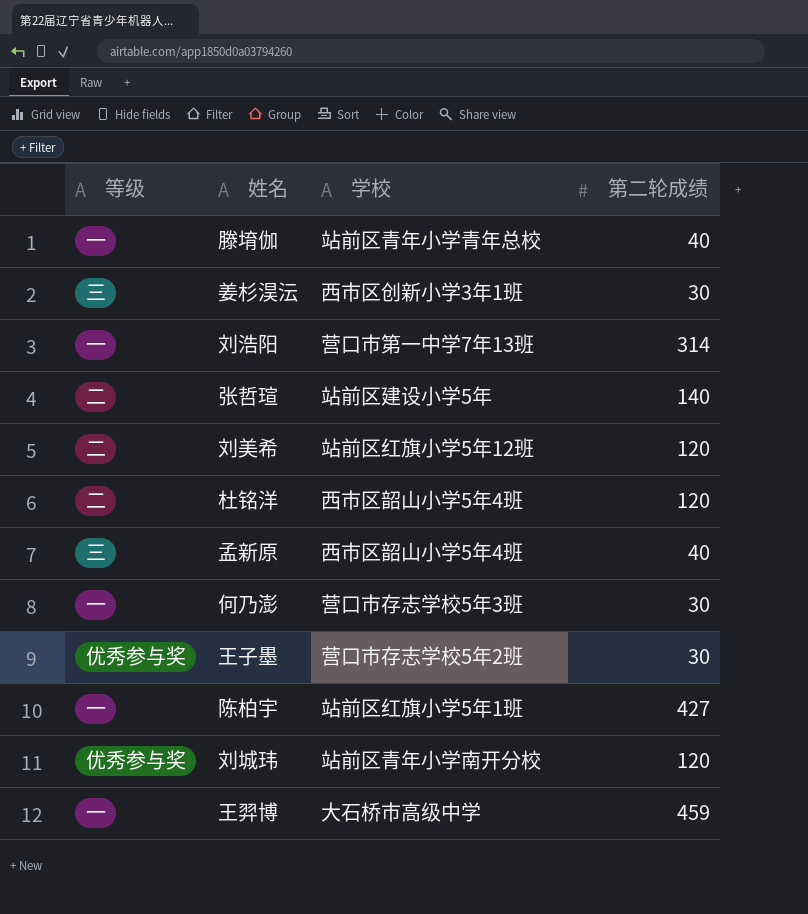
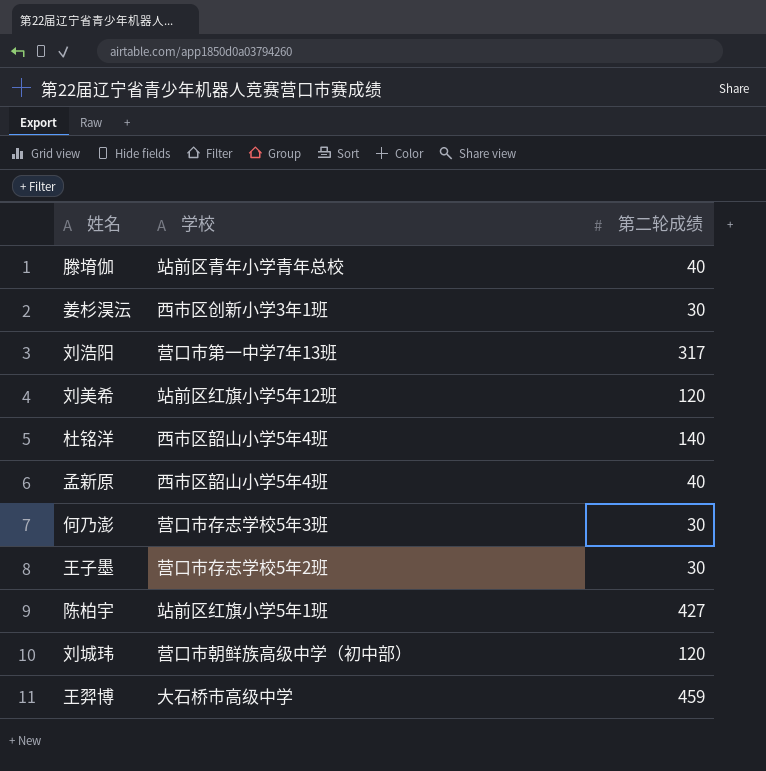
column 等级 | position: 1 -> none
row 张哲瑄: 二 | 站前区建设小学5年 | 140 -> none
刘浩阳 | 第二轮成绩: 314 -> 317
杜铭洋 | 第二轮成绩: 120 -> 140
刘城玮 | 学校: 站前区青年小学南开分校 -> 营口市朝鲜族高级中学（初中部）

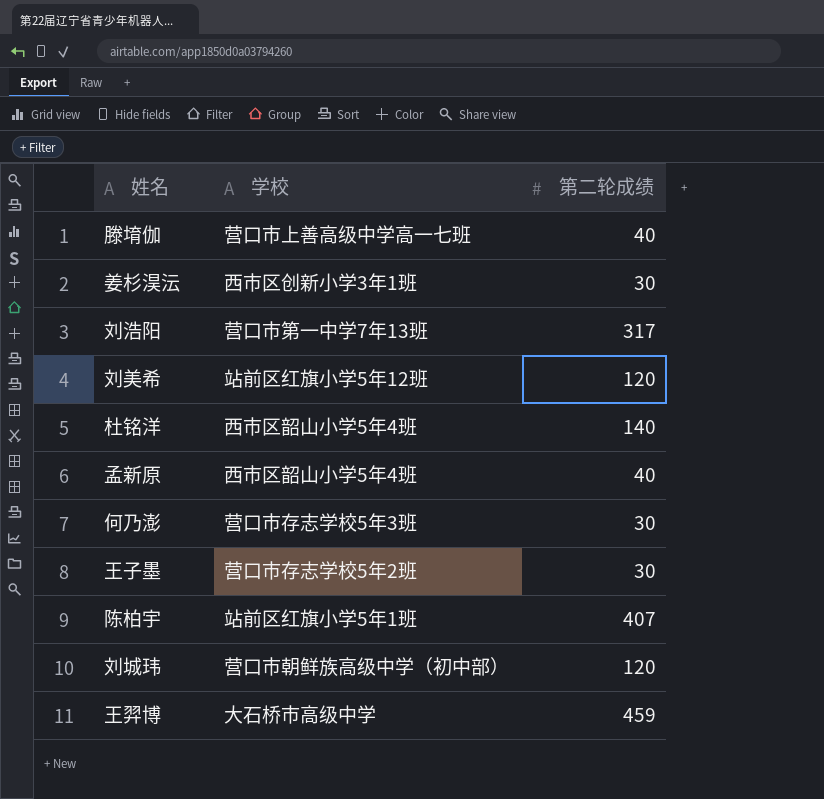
滕堉伽 | 学校: 站前区青年小学青年总校 -> 营口市上善高级中学高一七班
陈柏宇 | 第二轮成绩: 427 -> 407

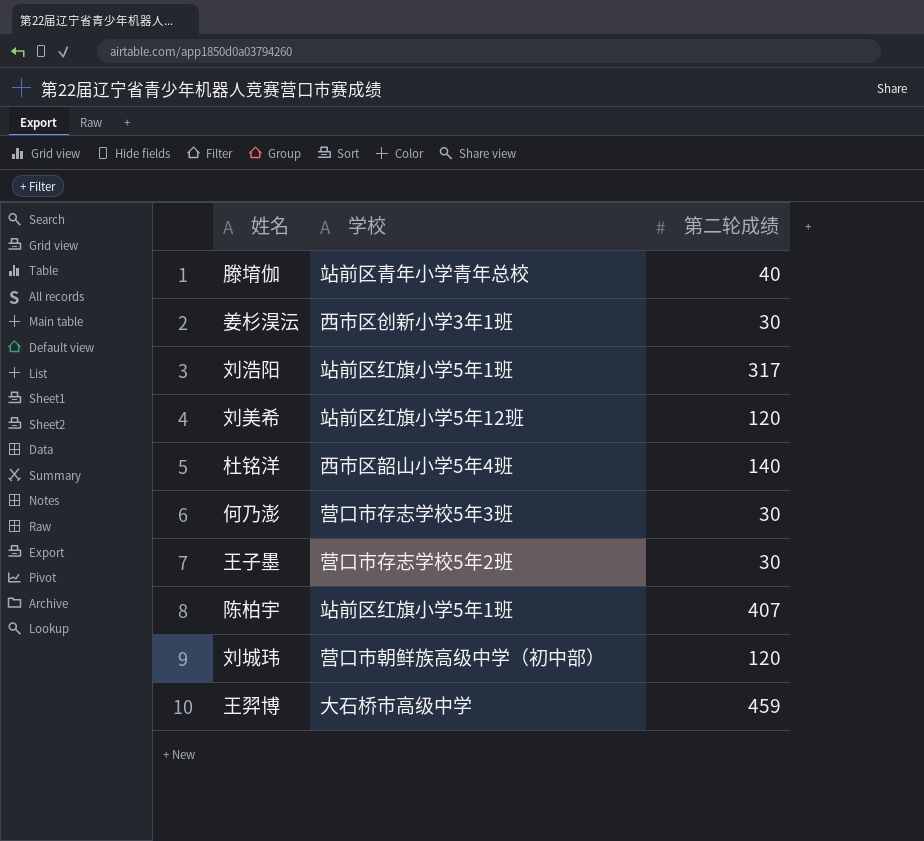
row 孟新原: 西市区韶山小学5年4班 | 40 -> none
滕堉伽 | 学校: 营口市上善高级中学高一七班 -> 站前区青年小学青年总校
刘浩阳 | 学校: 营口市第一中学7年13班 -> 站前区红旗小学5年1班

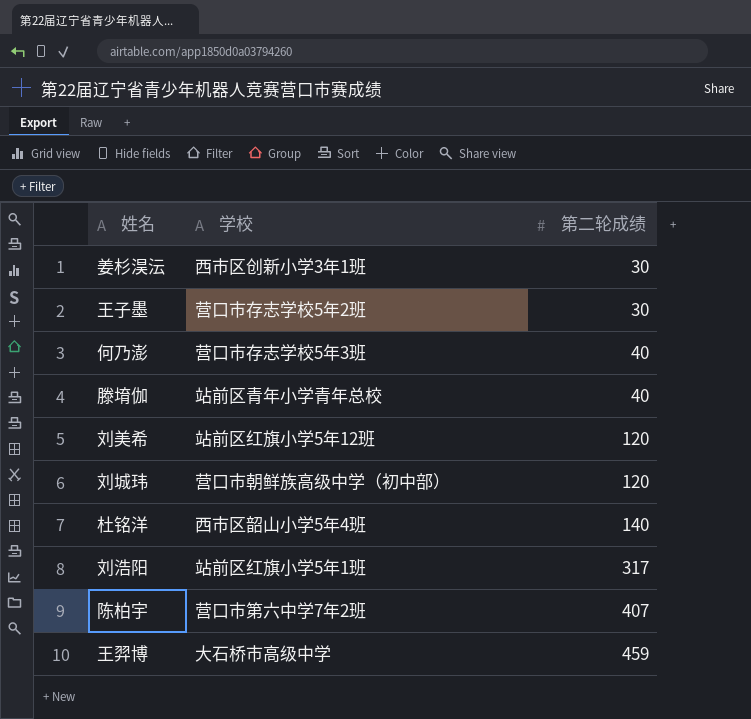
row order: none -> 第二轮成绩 ascending
何乃澎 | 第二轮成绩: 30 -> 40
陈柏宇 | 学校: 站前区红旗小学5年1班 -> 营口市第六中学7年2班

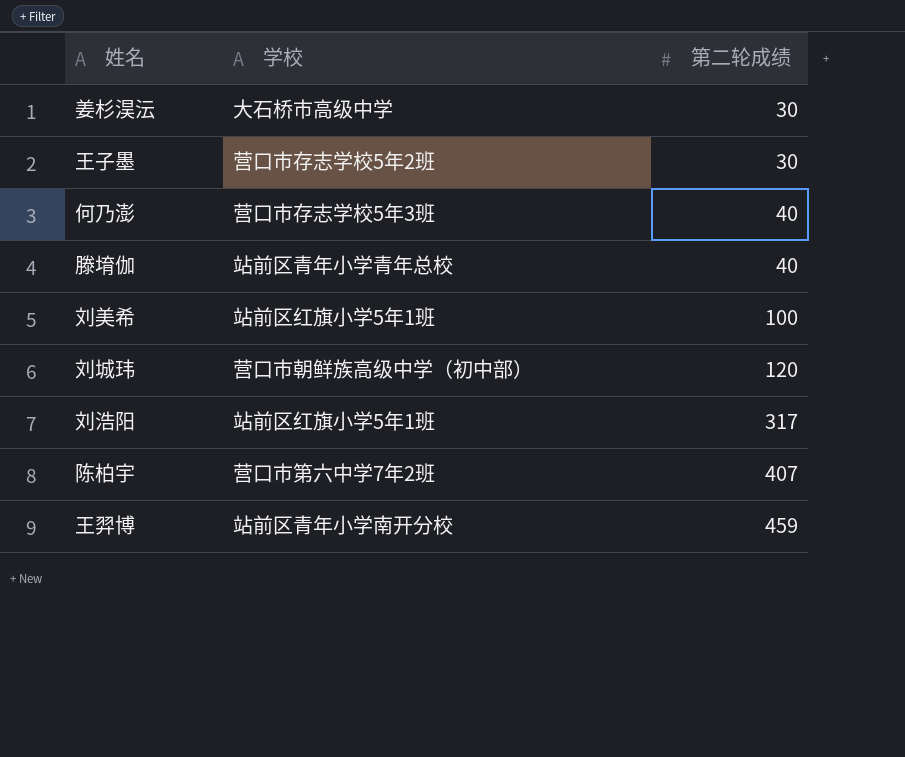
row 杜铭洋: 西市区韶山小学5年4班 | 140 -> none
姜杉淏沄 | 学校: 西市区创新小学3年1班 -> 大石桥市高级中学
刘美希 | 学校: 站前区红旗小学5年12班 -> 站前区红旗小学5年1班
刘美希 | 第二轮成绩: 120 -> 100
王羿博 | 学校: 大石桥市高级中学 -> 站前区青年小学南开分校

